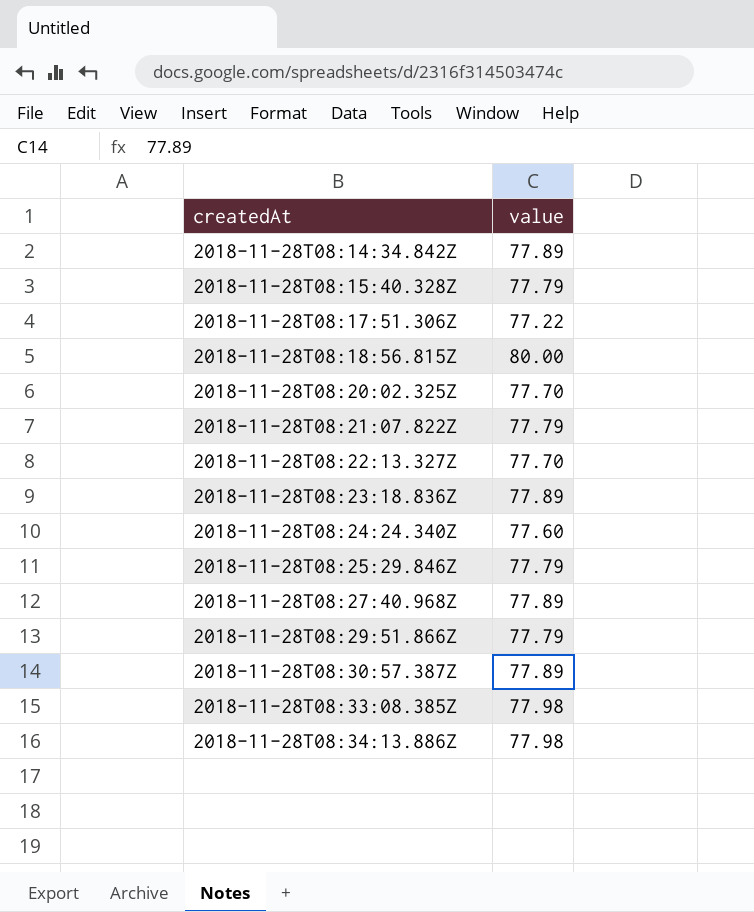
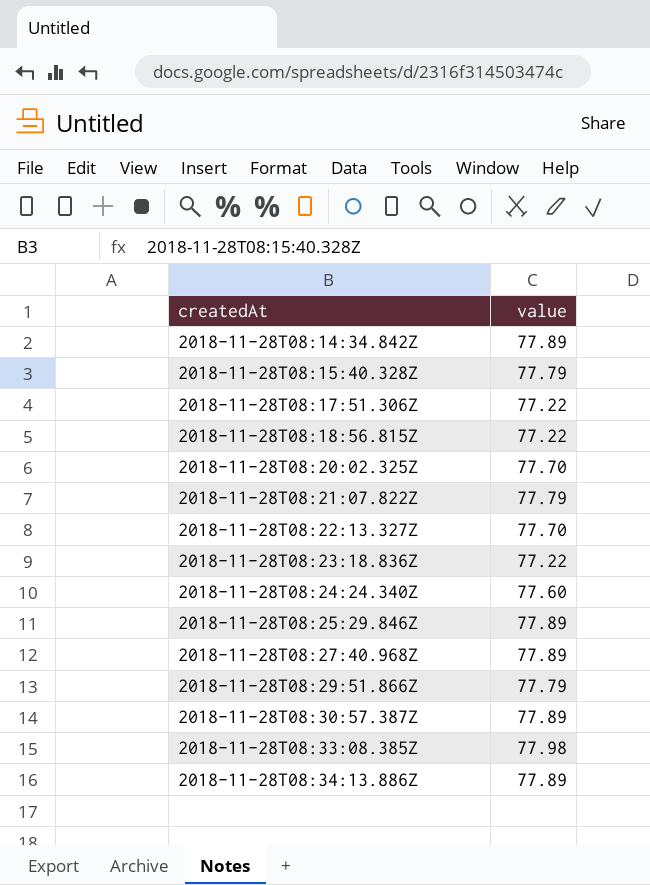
2018-11-28T08:18:56.815Z | value: 80.00 -> 77.22
2018-11-28T08:23:18.836Z | value: 77.89 -> 77.22
2018-11-28T08:25:29.846Z | value: 77.79 -> 77.89
2018-11-28T08:34:13.886Z | value: 77.98 -> 77.89

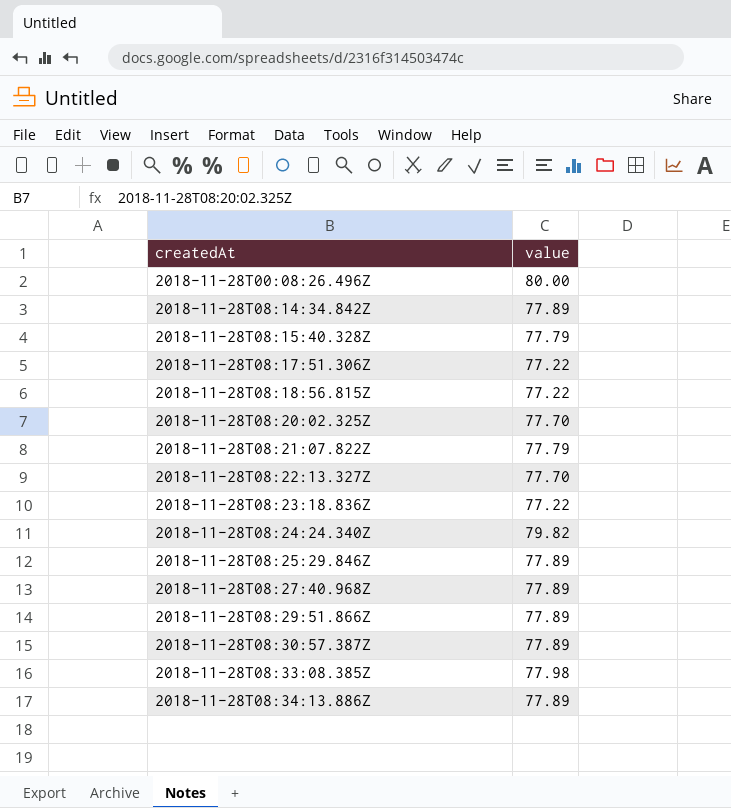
row 2018-11-28T00:08:26.496Z: none -> 80.00
2018-11-28T08:24:24.340Z | value: 77.60 -> 79.82
2018-11-28T08:29:51.866Z | value: 77.79 -> 77.89

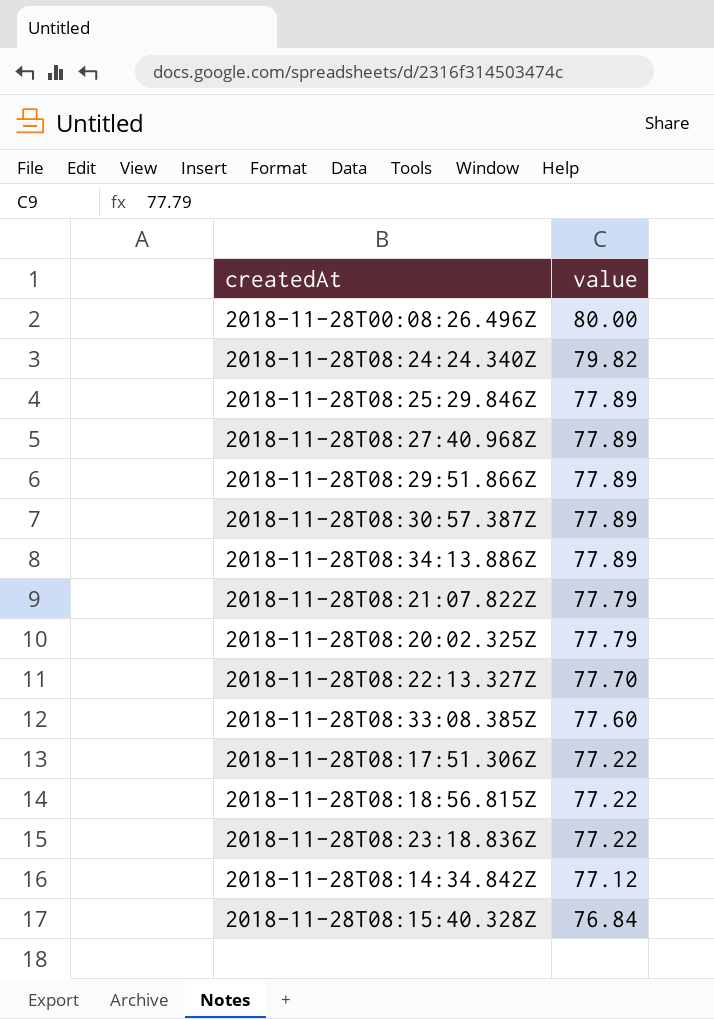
row order: createdAt ascending -> value descending
2018-11-28T08:20:02.325Z | value: 77.70 -> 77.79
2018-11-28T08:33:08.385Z | value: 77.98 -> 77.60
2018-11-28T08:14:34.842Z | value: 77.89 -> 77.12
2018-11-28T08:15:40.328Z | value: 77.79 -> 76.84

